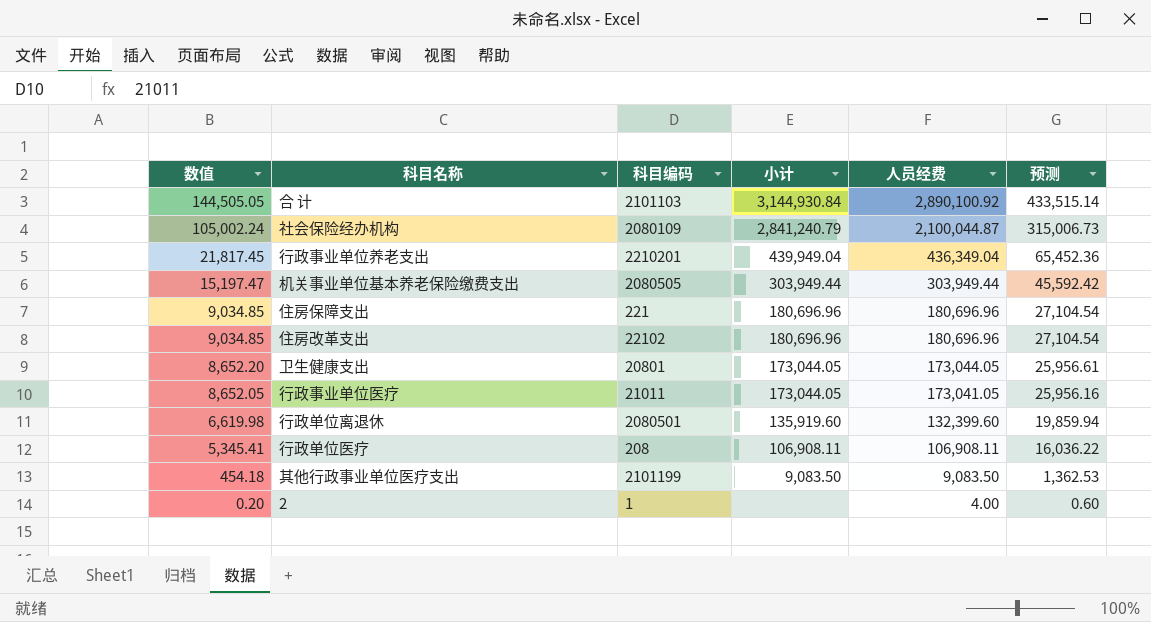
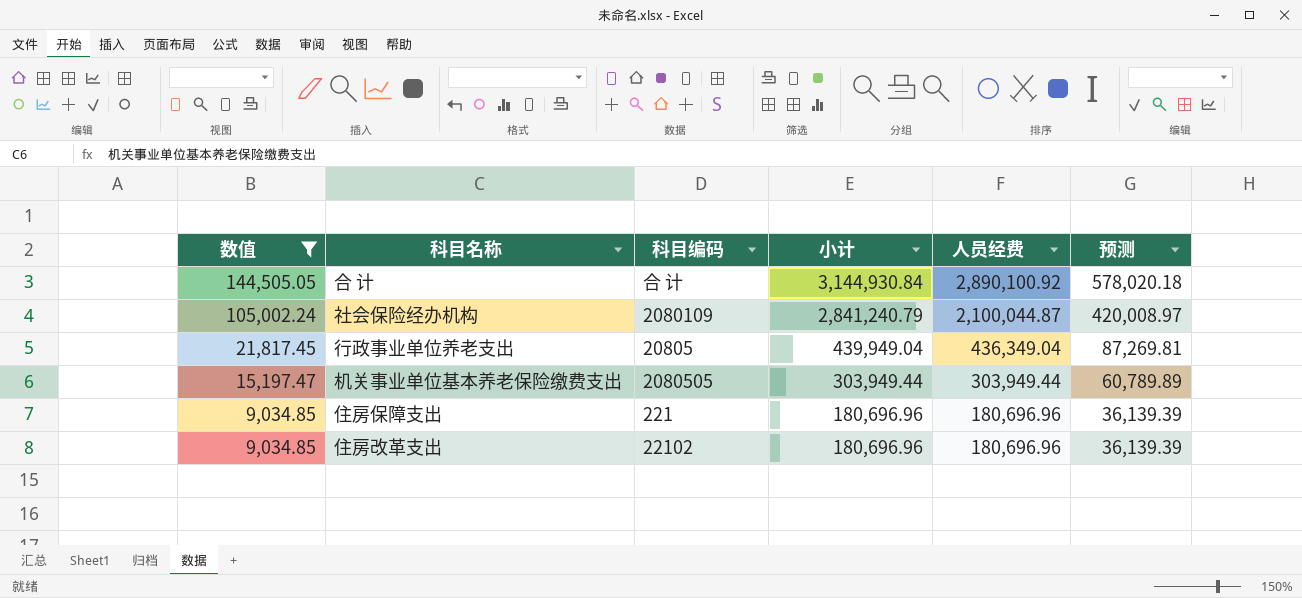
filter: none -> 数值 >= 9,034.85
column 预测 | formula: [人员经费] * 0.15 -> [人员经费] * 0.2
合 计 | 科目编码: 2101103 -> 合 计
行政事业单位养老支出 | 科目编码: 2210201 -> 20805

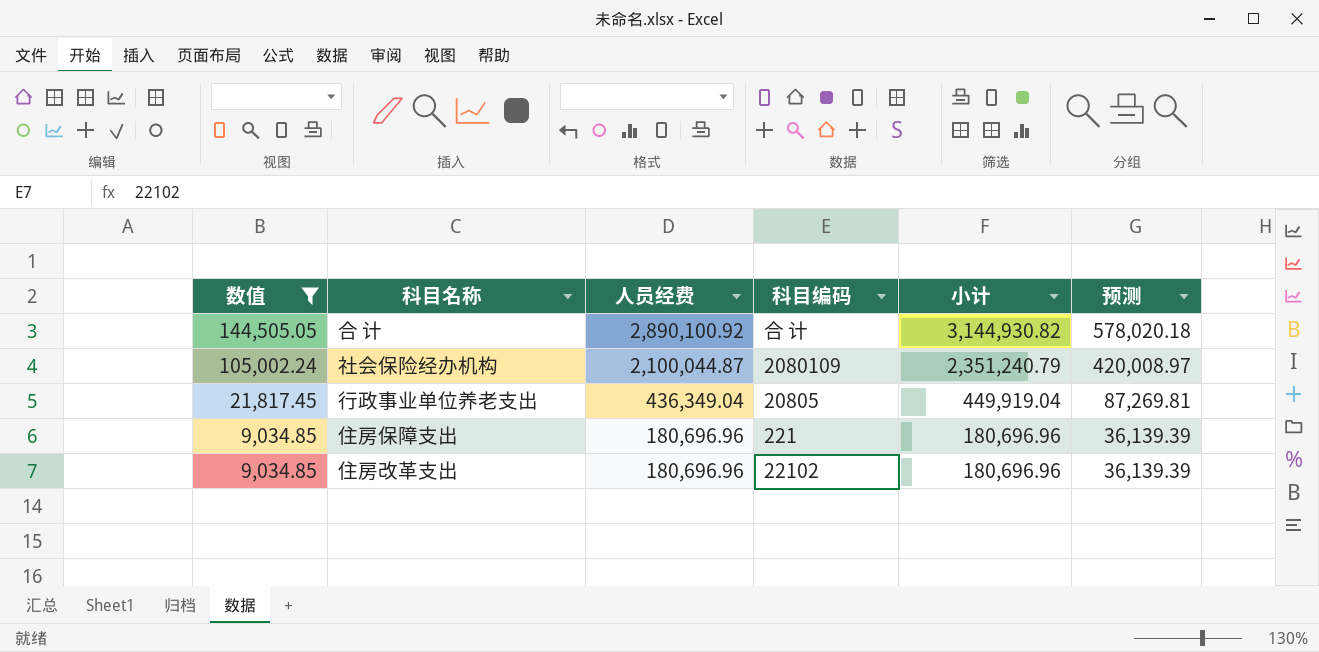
column 人员经费 | position: 5 -> 3
row 机关事业单位基本养老保险缴费支出: 15,197.47 | 2080505 | 303,949.44 | 303,949.44 | 60,789.89 -> none
合 计 | 小计: 3,144,930.84 -> 3,144,930.82
社会保险经办机构 | 小计: 2,841,240.79 -> 2,351,240.79
行政事业单位养老支出 | 小计: 439,949.04 -> 449,919.04

